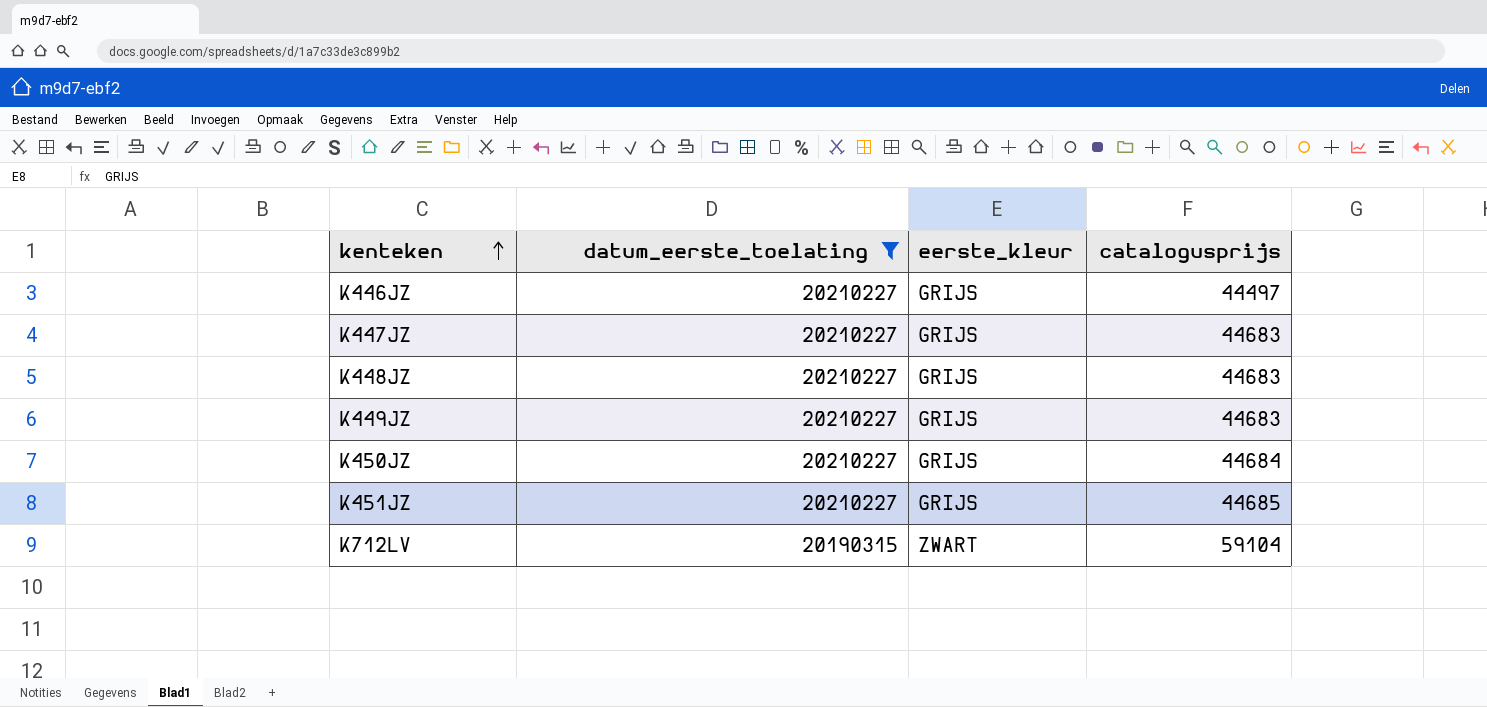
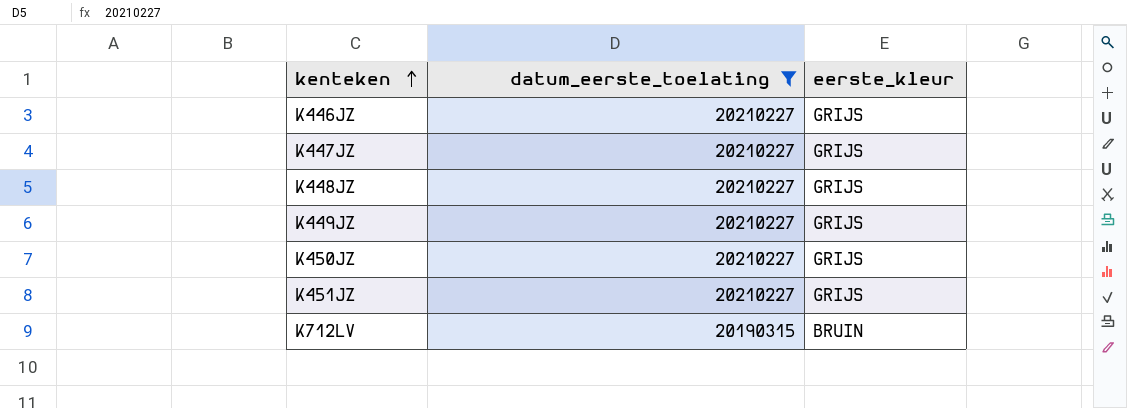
column catalogusprijs | position: 4 -> none
K712LV | eerste_kleur: ZWART -> BRUIN

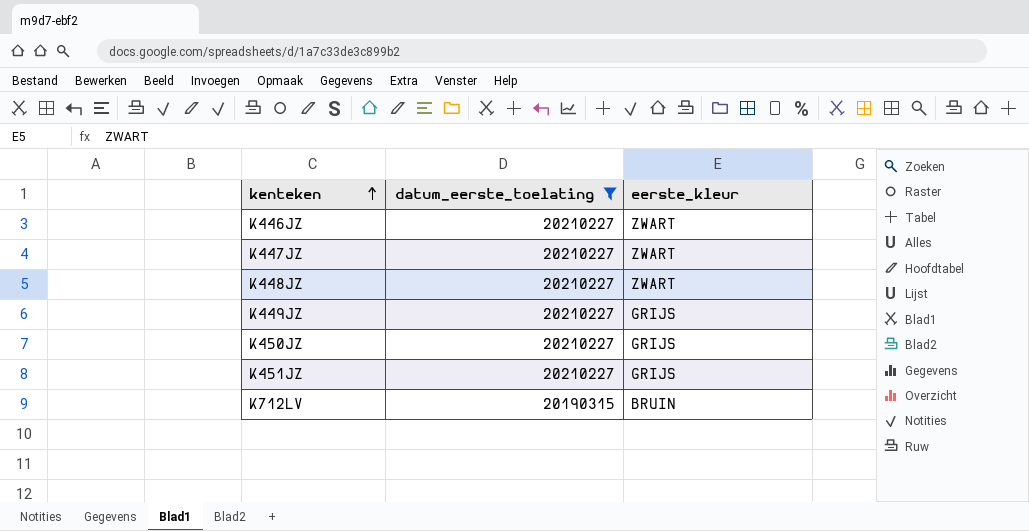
K446JZ | eerste_kleur: GRIJS -> ZWART
K447JZ | eerste_kleur: GRIJS -> ZWART
K448JZ | eerste_kleur: GRIJS -> ZWART

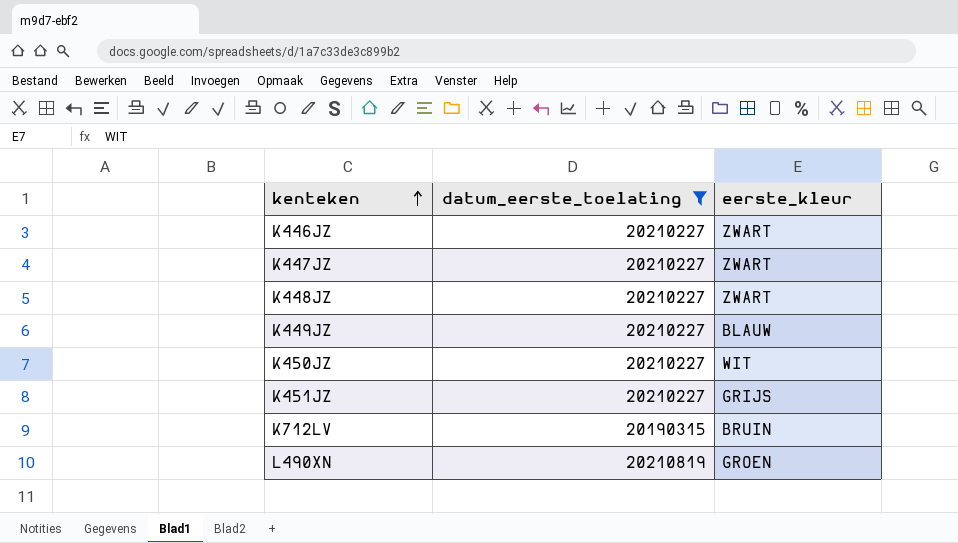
K449JZ | eerste_kleur: GRIJS -> BLAUW
K450JZ | eerste_kleur: GRIJS -> WIT
row L490XN: none -> 20210819 | GROEN

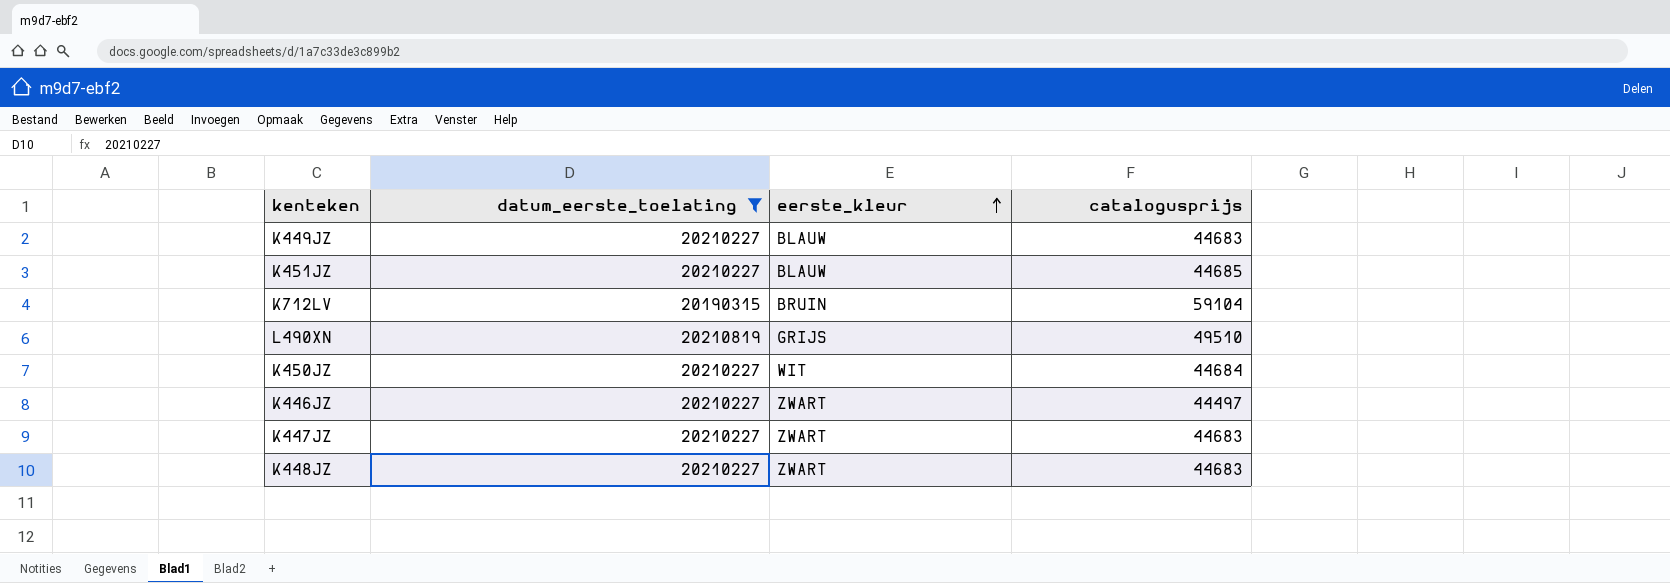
row order: kenteken ascending -> eerste_kleur ascending
column catalogusprijs | position: none -> 4
K451JZ | eerste_kleur: GRIJS -> BLAUW
L490XN | eerste_kleur: GROEN -> GRIJS

